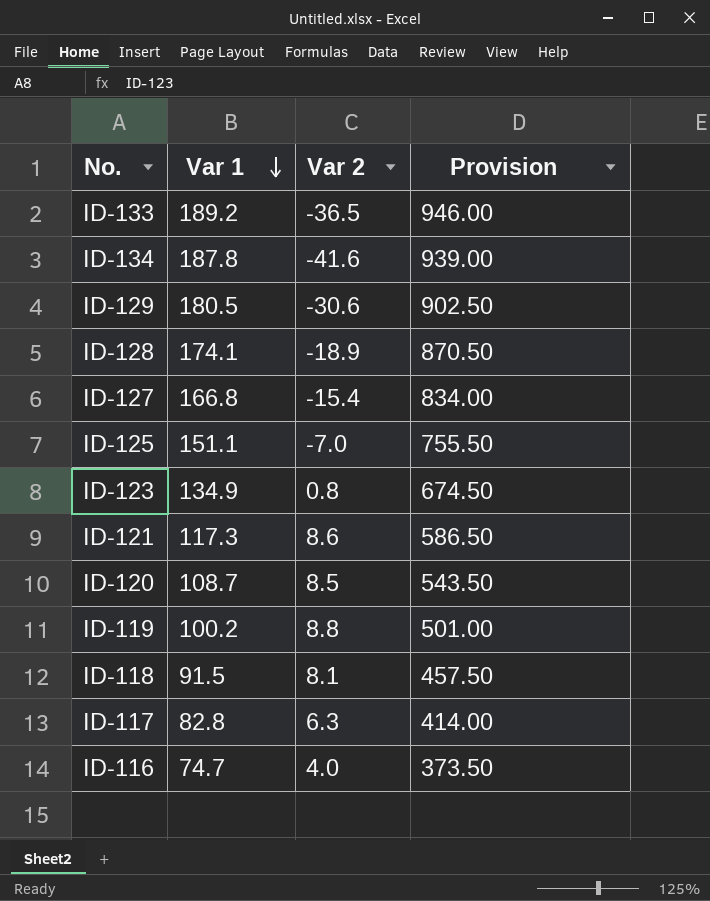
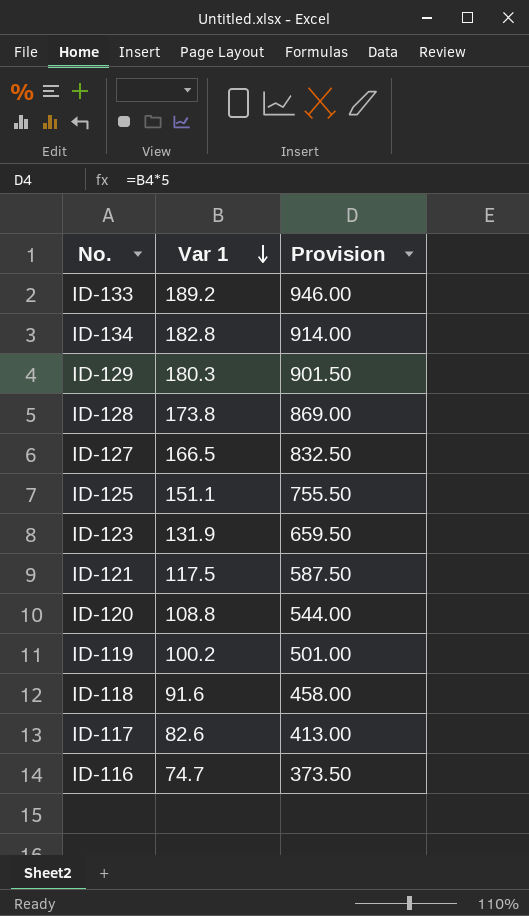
column Var 2 | position: 3 -> none
ID-134 | Var 1: 187.8 -> 182.8
ID-134 | Provision: 939.00 -> 914.00
ID-129 | Var 1: 180.5 -> 180.3
ID-129 | Provision: 902.50 -> 901.50
ID-128 | Var 1: 174.1 -> 173.8
ID-128 | Provision: 870.50 -> 869.00
ID-127 | Var 1: 166.8 -> 166.5
ID-127 | Provision: 834.00 -> 832.50
ID-123 | Var 1: 134.9 -> 131.9
ID-123 | Provision: 674.50 -> 659.50
ID-121 | Var 1: 117.3 -> 117.5
ID-121 | Provision: 586.50 -> 587.50
ID-120 | Var 1: 108.7 -> 108.8
ID-120 | Provision: 543.50 -> 544.00
ID-118 | Var 1: 91.5 -> 91.6
ID-118 | Provision: 457.50 -> 458.00
ID-117 | Var 1: 82.8 -> 82.6
ID-117 | Provision: 414.00 -> 413.00

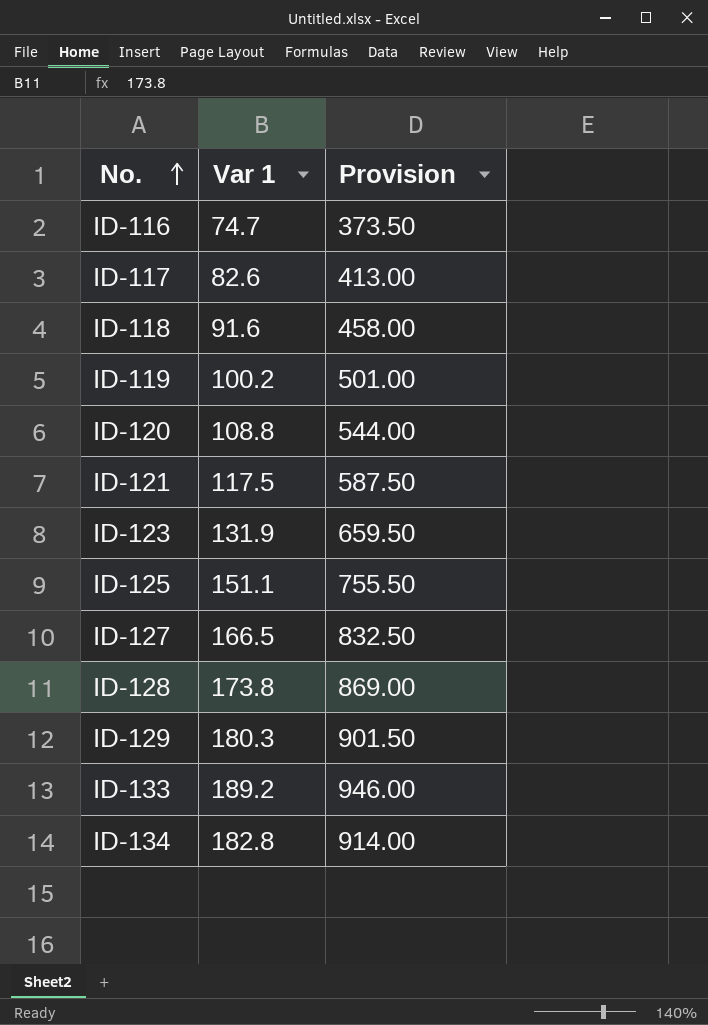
row order: Var 1 descending -> No. ascending

